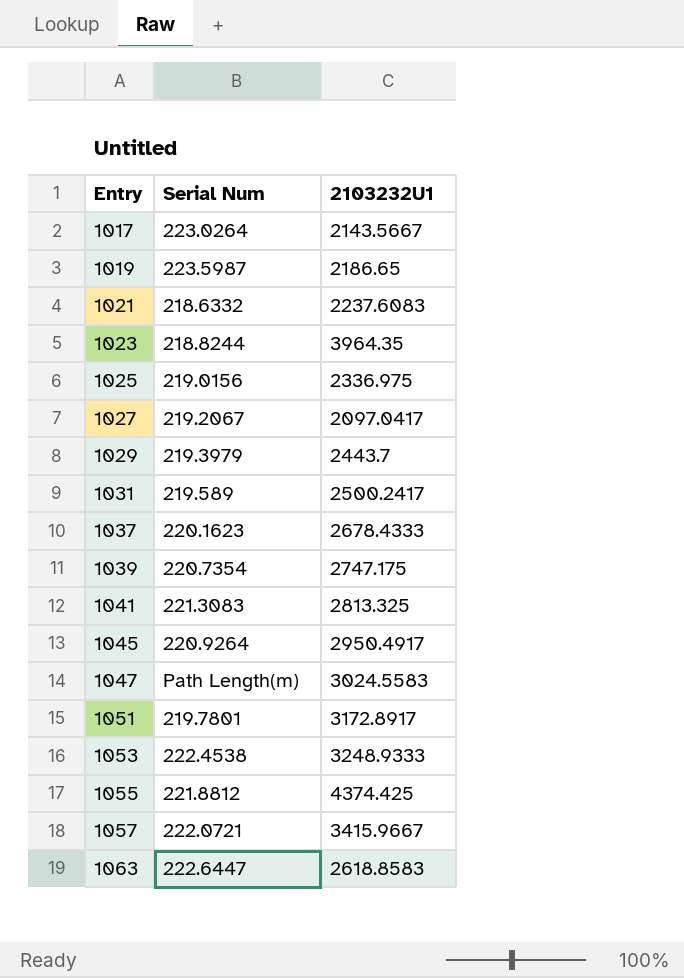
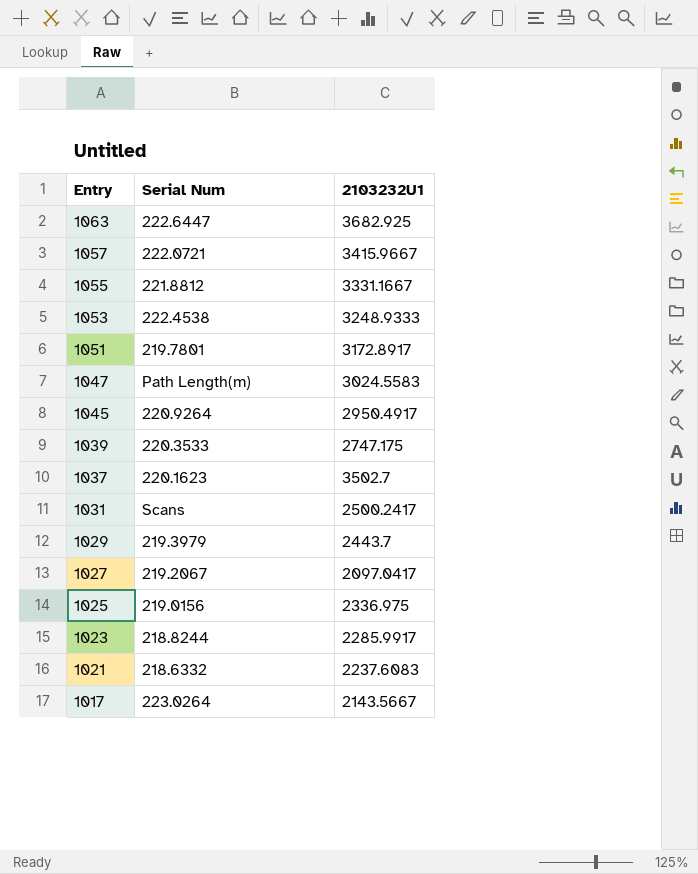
row order: Entry ascending -> Entry descending
row 1019: 223.5987 | 2186.65 -> none
row 1041: 221.3083 | 2813.325 -> none
1063 | 2103232U1: 2618.8583 -> 3682.925
1055 | 2103232U1: 4374.425 -> 3331.1667
1039 | Serial Num: 220.7354 -> 220.3533
1037 | 2103232U1: 2678.4333 -> 3502.7
1031 | Serial Num: 219.589 -> Scans
1023 | 2103232U1: 3964.35 -> 2285.9917

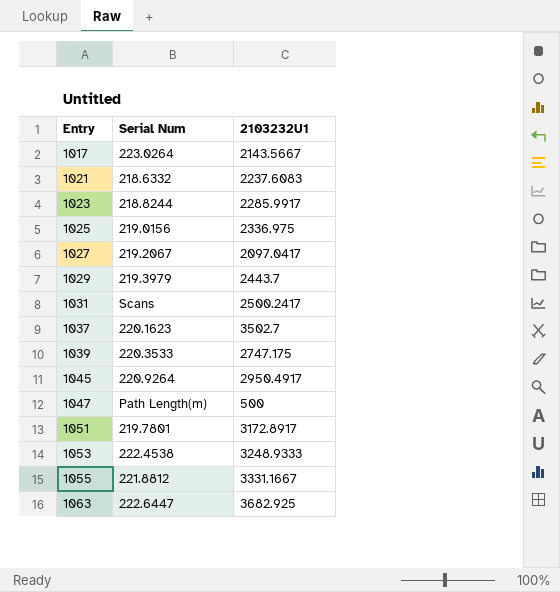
row order: Entry descending -> Entry ascending
row 1057: 222.0721 | 3415.9667 -> none
1047 | 2103232U1: 3024.5583 -> 500

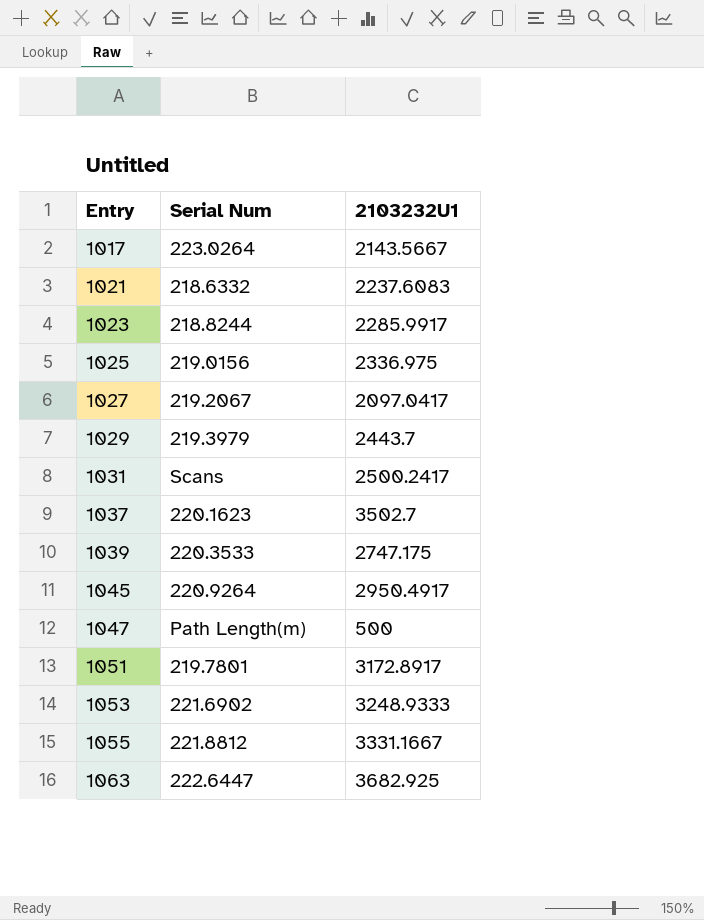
1053 | Serial Num: 222.4538 -> 221.6902

